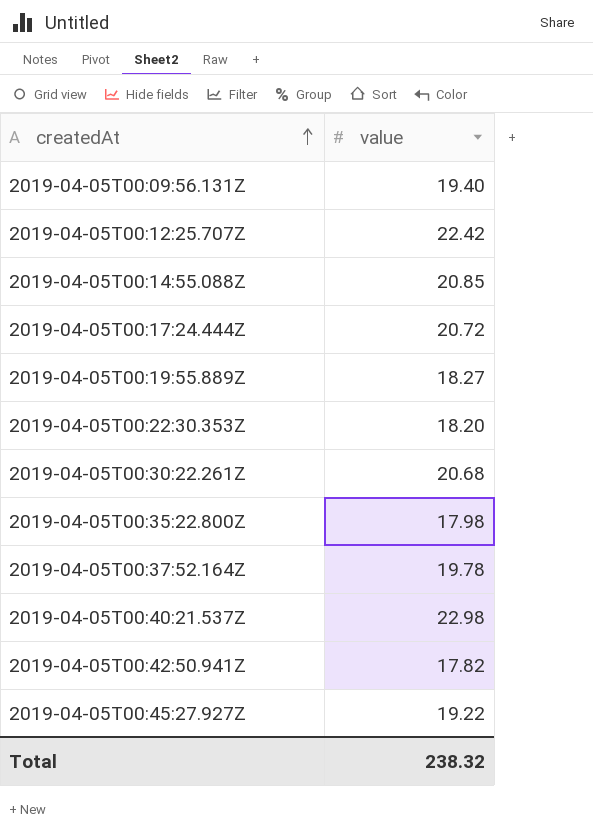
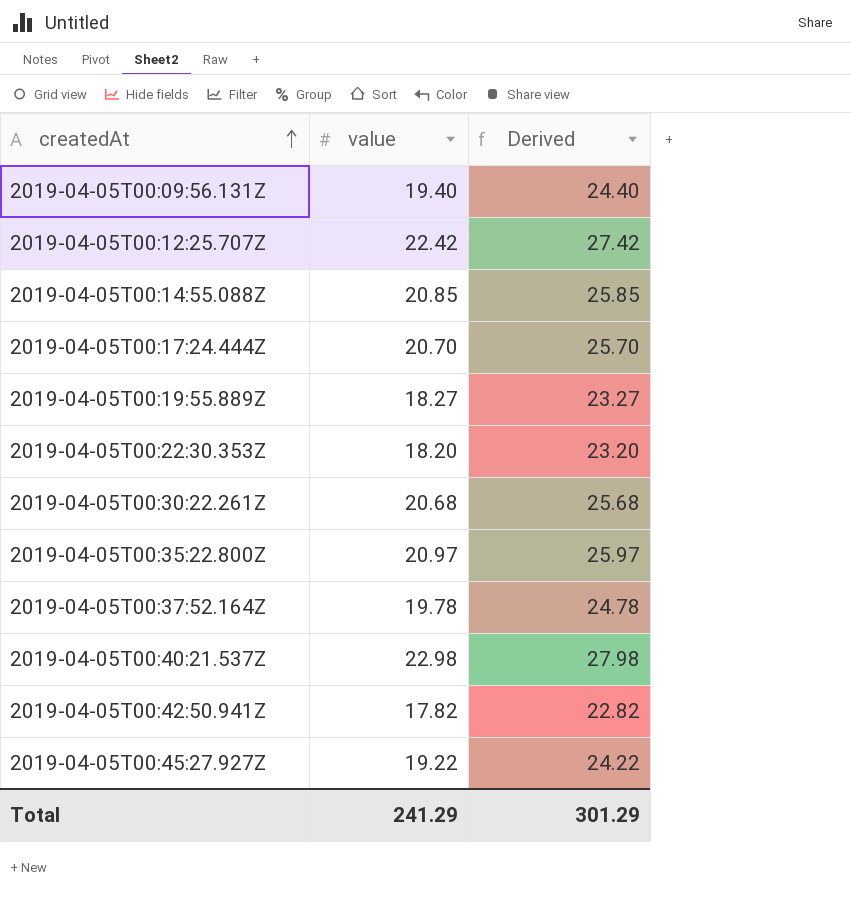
column Derived | formula: none -> [value] + 5
2019-04-05T00:17:24.444Z | value: 20.72 -> 20.70
2019-04-05T00:35:22.800Z | value: 17.98 -> 20.97
Total | value: 238.32 -> 241.29

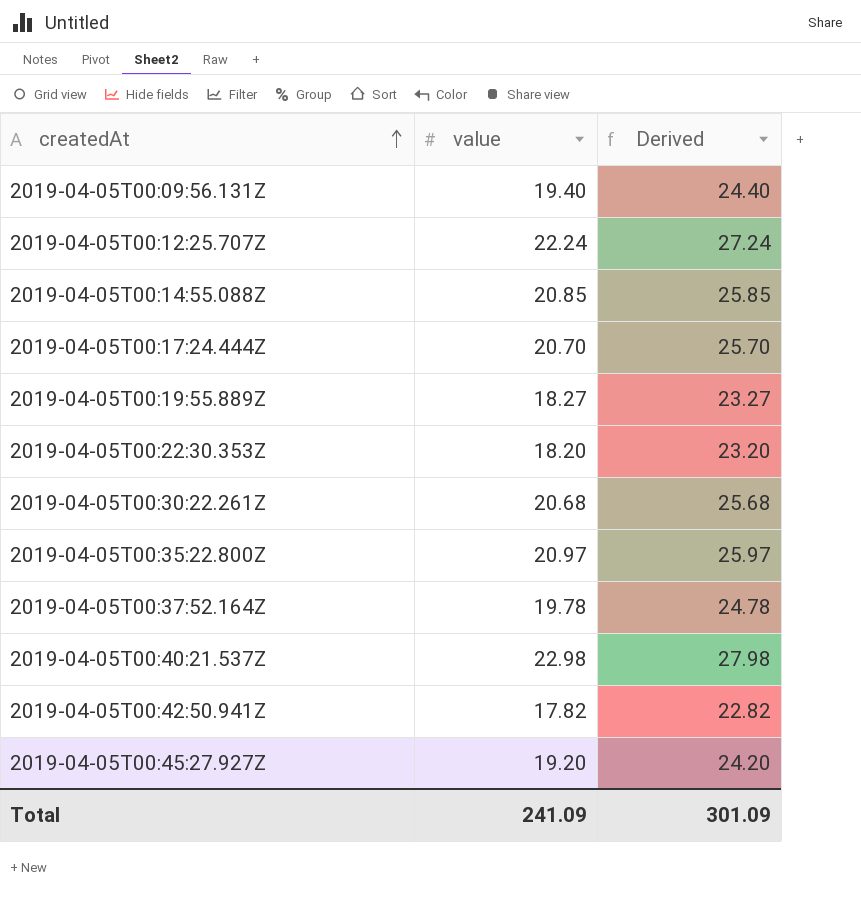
2019-04-05T00:12:25.707Z | value: 22.42 -> 22.24
2019-04-05T00:12:25.707Z | Derived: 27.42 -> 27.24
2019-04-05T00:45:27.927Z | value: 19.22 -> 19.20
2019-04-05T00:45:27.927Z | Derived: 24.22 -> 24.20
Total | value: 241.29 -> 241.09
Total | Derived: 301.29 -> 301.09

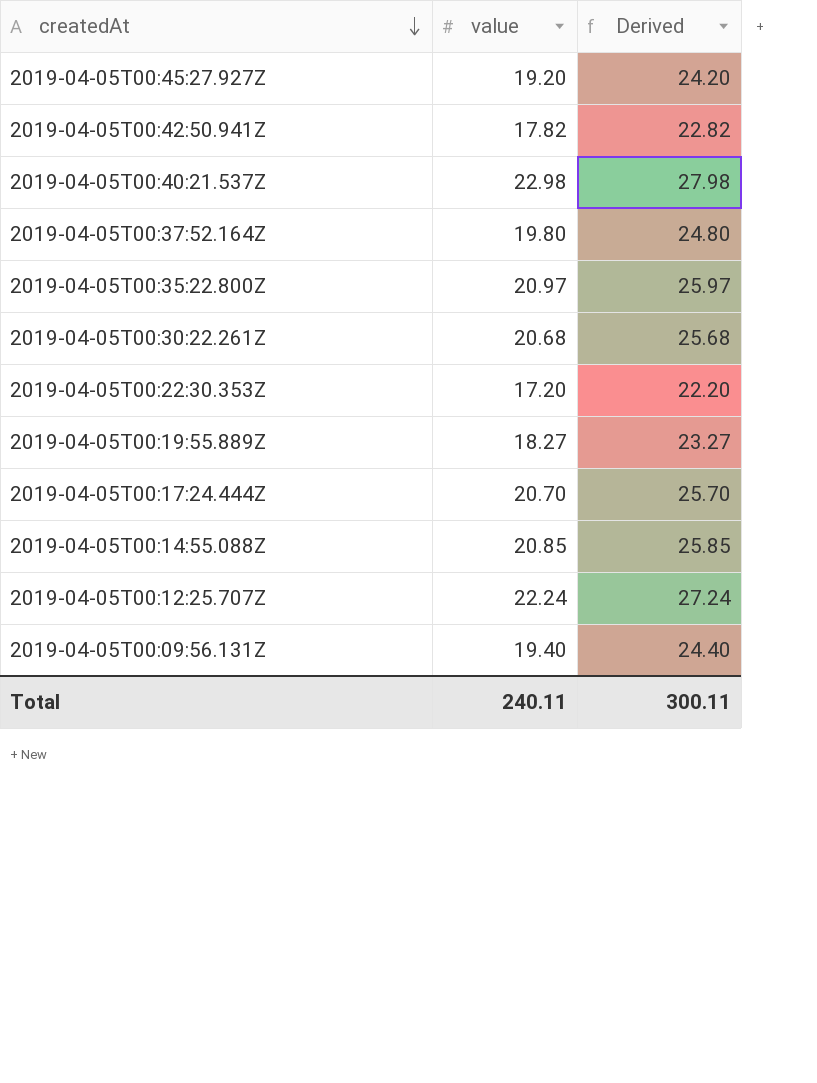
row order: createdAt ascending -> createdAt descending
2019-04-05T00:37:52.164Z | value: 19.78 -> 19.80
2019-04-05T00:37:52.164Z | Derived: 24.78 -> 24.80
2019-04-05T00:22:30.353Z | value: 18.20 -> 17.20
2019-04-05T00:22:30.353Z | Derived: 23.20 -> 22.20
Total | value: 241.09 -> 240.11
Total | Derived: 301.09 -> 300.11

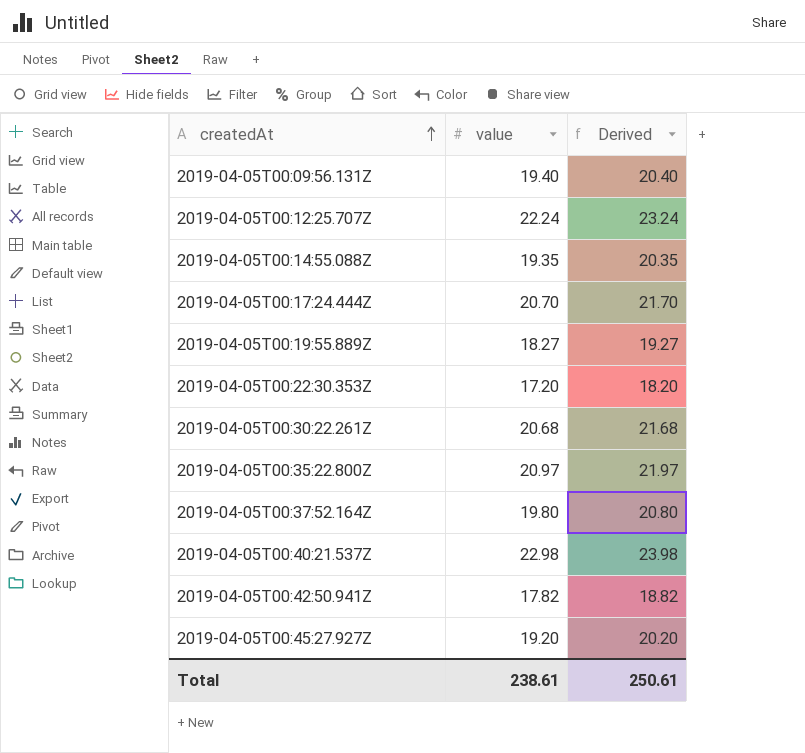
row order: createdAt descending -> createdAt ascending
column Derived | formula: [value] + 5 -> [value] + 1
2019-04-05T00:14:55.088Z | value: 20.85 -> 19.35
Total | value: 240.11 -> 238.61
Total | Derived: 300.11 -> 250.61

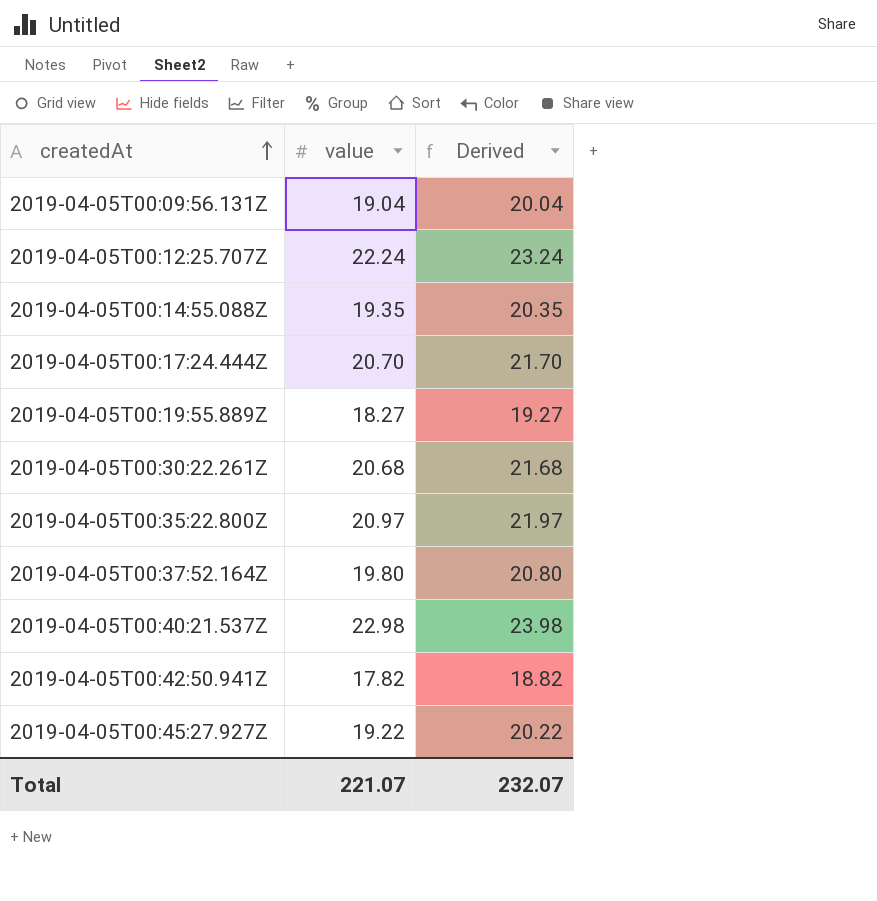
row 2019-04-05T00:22:30.353Z: 17.20 | 18.20 -> none
2019-04-05T00:09:56.131Z | value: 19.40 -> 19.04
2019-04-05T00:09:56.131Z | Derived: 20.40 -> 20.04
2019-04-05T00:45:27.927Z | value: 19.20 -> 19.22
2019-04-05T00:45:27.927Z | Derived: 20.20 -> 20.22
Total | value: 238.61 -> 221.07
Total | Derived: 250.61 -> 232.07

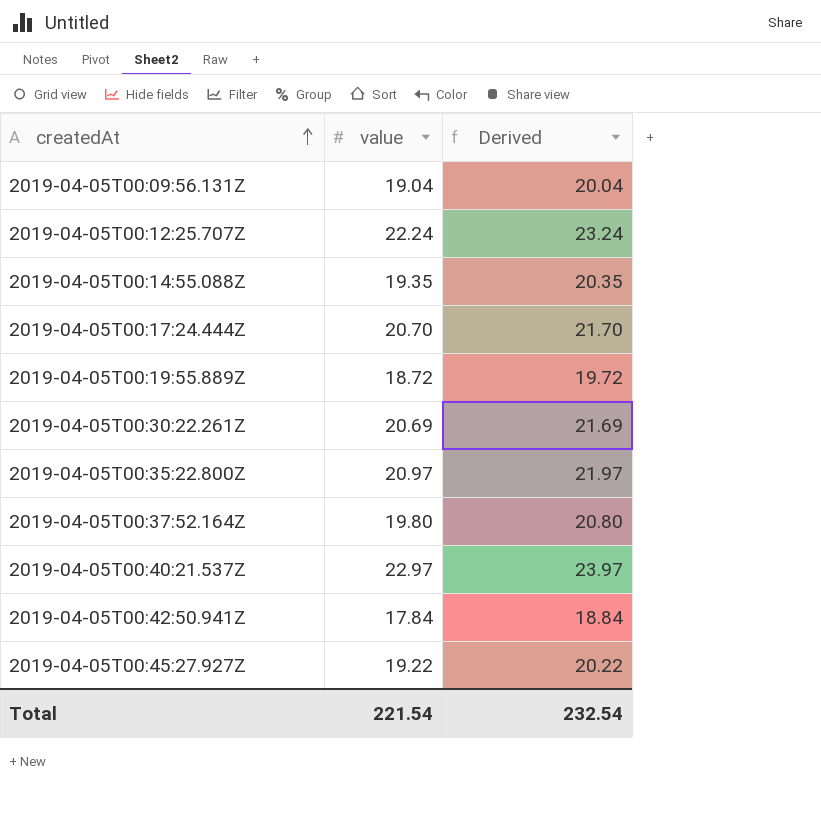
2019-04-05T00:19:55.889Z | value: 18.27 -> 18.72
2019-04-05T00:19:55.889Z | Derived: 19.27 -> 19.72
2019-04-05T00:30:22.261Z | value: 20.68 -> 20.69
2019-04-05T00:30:22.261Z | Derived: 21.68 -> 21.69
2019-04-05T00:40:21.537Z | value: 22.98 -> 22.97
2019-04-05T00:40:21.537Z | Derived: 23.98 -> 23.97
2019-04-05T00:42:50.941Z | value: 17.82 -> 17.84
2019-04-05T00:42:50.941Z | Derived: 18.82 -> 18.84
Total | value: 221.07 -> 221.54
Total | Derived: 232.07 -> 232.54

